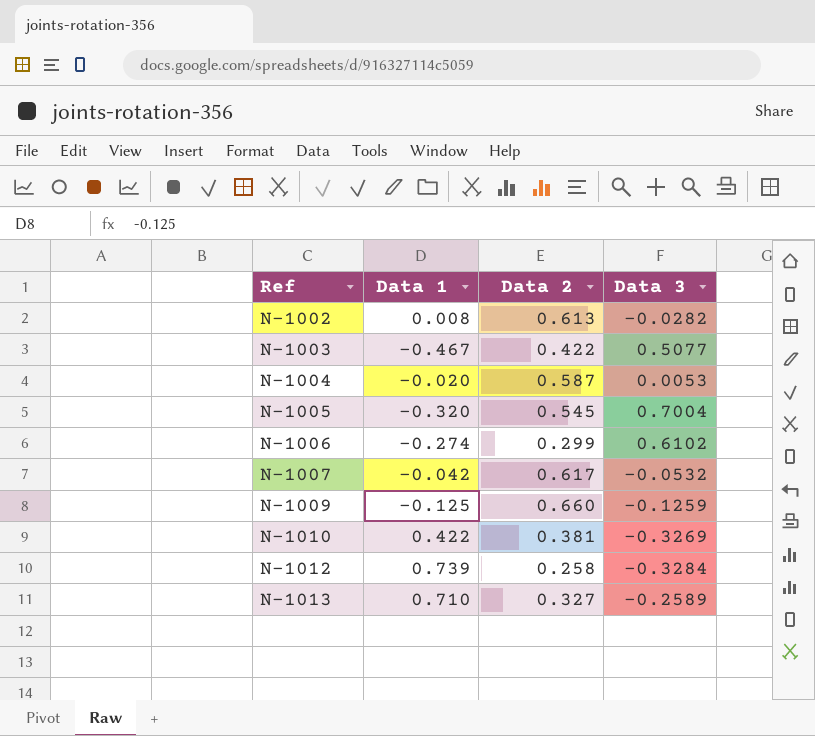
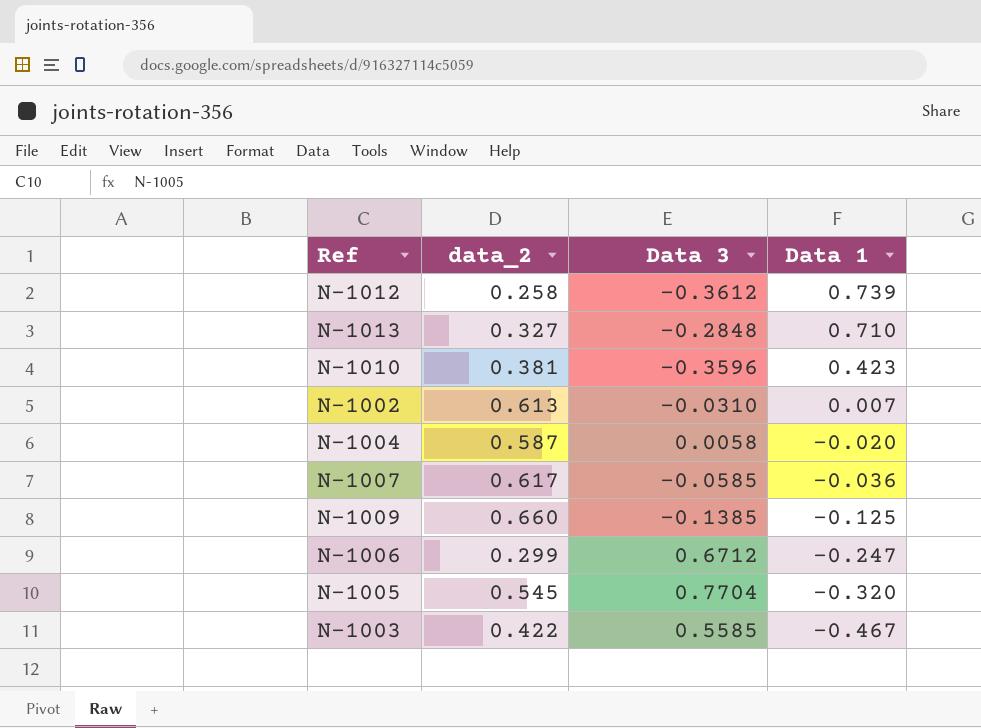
row order: Ref ascending -> Data 1 descending
column name: Data 2 -> data_2
column Data 1 | position: 2 -> 4
N-1012 | Data 3: -0.3284 -> -0.3612
N-1013 | Data 3: -0.2589 -> -0.2848
N-1010 | Data 3: -0.3269 -> -0.3596
N-1010 | Data 1: 0.422 -> 0.423
N-1002 | Data 3: -0.0282 -> -0.0310
N-1002 | Data 1: 0.008 -> 0.007
N-1004 | Data 3: 0.0053 -> 0.0058
N-1007 | Data 3: -0.0532 -> -0.0585
N-1007 | Data 1: -0.042 -> -0.036
N-1009 | Data 3: -0.1259 -> -0.1385
N-1006 | Data 3: 0.6102 -> 0.6712
N-1006 | Data 1: -0.274 -> -0.247
N-1005 | Data 3: 0.7004 -> 0.7704
N-1003 | Data 3: 0.5077 -> 0.5585

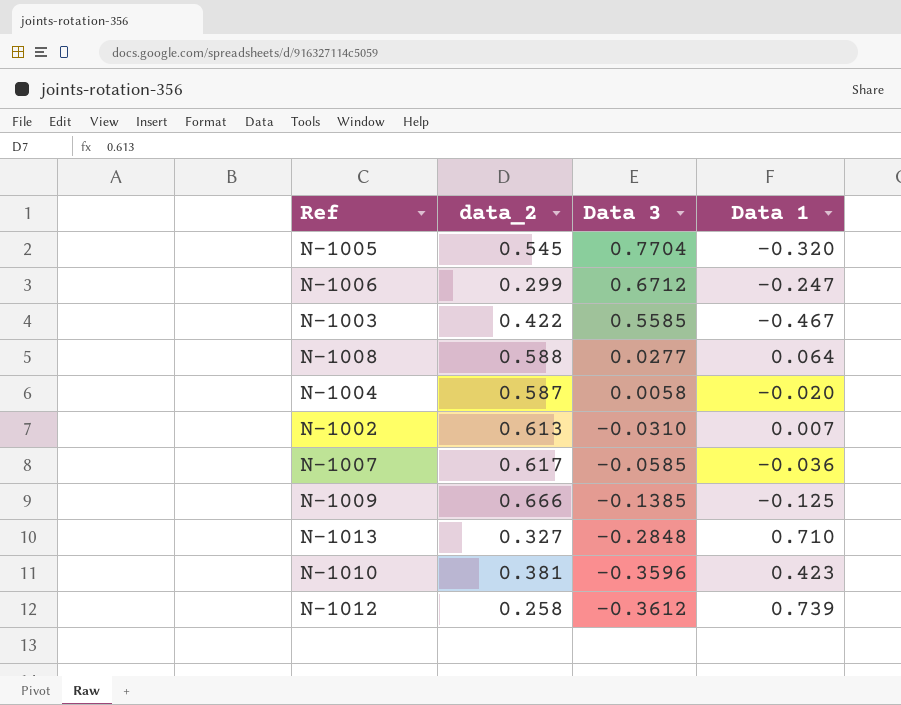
row order: Data 1 descending -> Data 3 descending
row N-1008: none -> 0.588 | 0.0277 | 0.064
N-1009 | data_2: 0.660 -> 0.666

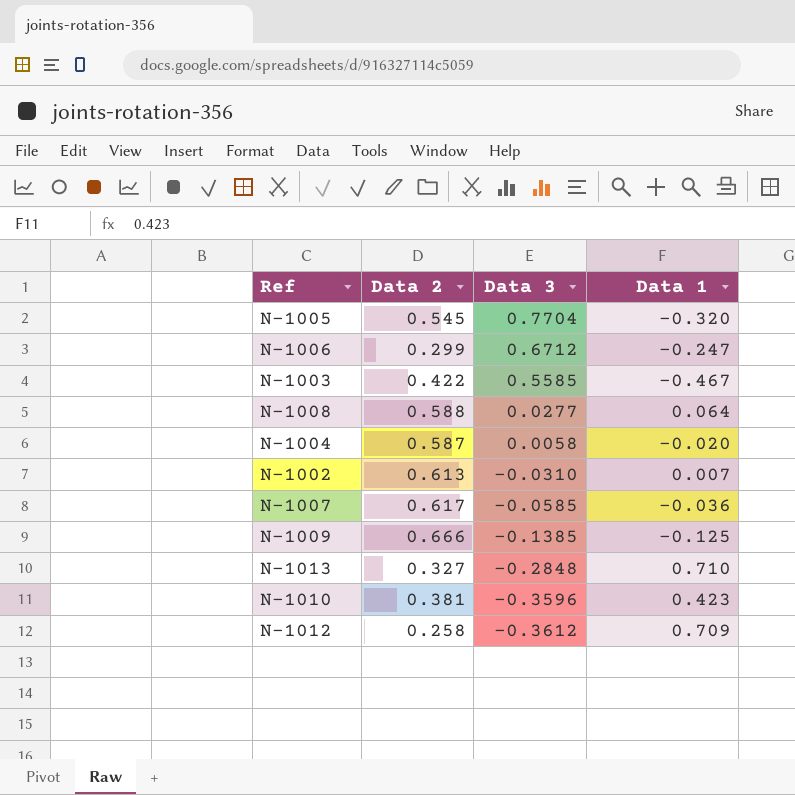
column name: data_2 -> Data 2
N-1012 | Data 1: 0.739 -> 0.709

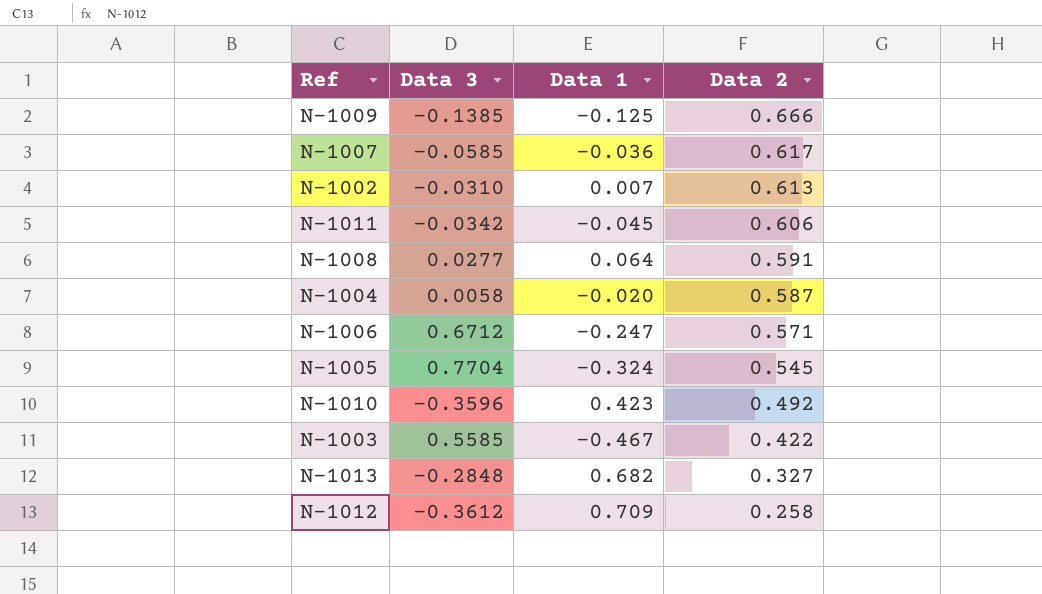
row order: Data 3 descending -> Data 2 descending
column Data 2 | position: 2 -> 4
row N-1011: none -> -0.0342 | -0.045 | 0.606
N-1008 | Data 2: 0.588 -> 0.591
N-1006 | Data 2: 0.299 -> 0.571
N-1005 | Data 1: -0.320 -> -0.324
N-1010 | Data 2: 0.381 -> 0.492
N-1013 | Data 1: 0.710 -> 0.682

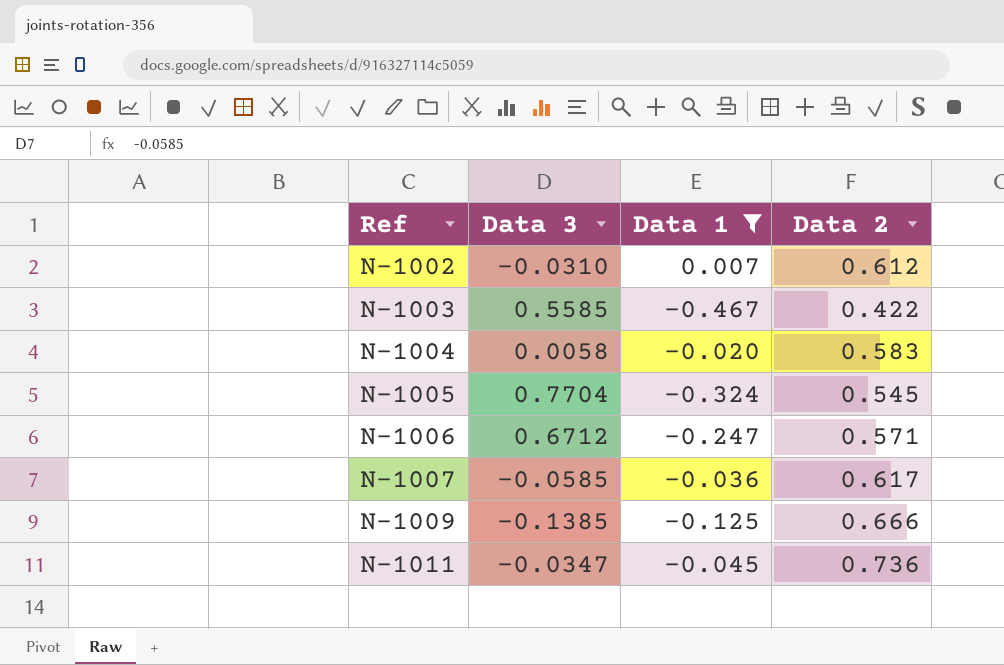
filter: none -> Data 1 <= 0.007
row order: Data 2 descending -> Ref ascending
N-1002 | Data 2: 0.613 -> 0.612
N-1004 | Data 2: 0.587 -> 0.583
N-1011 | Data 3: -0.0342 -> -0.0347
N-1011 | Data 2: 0.606 -> 0.736

